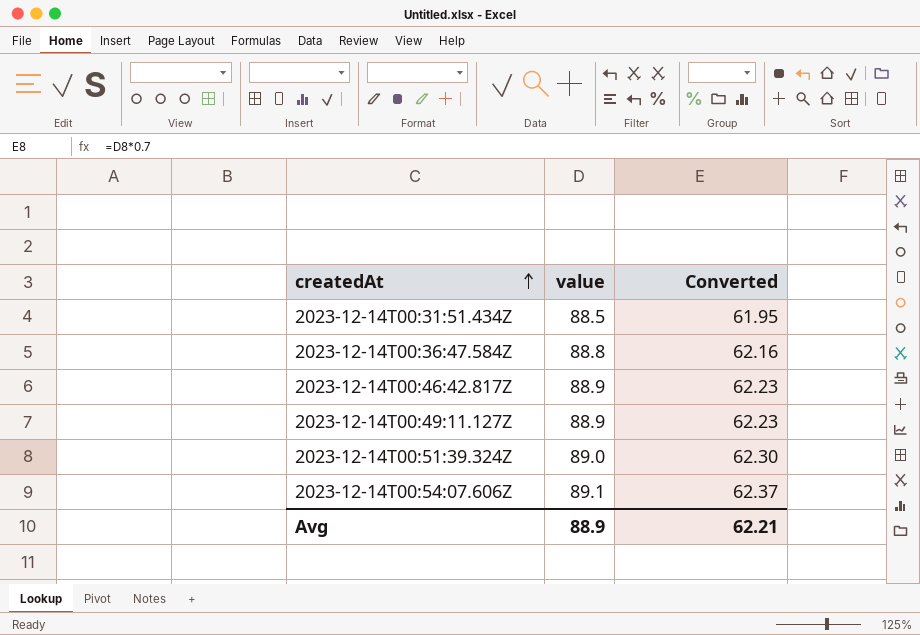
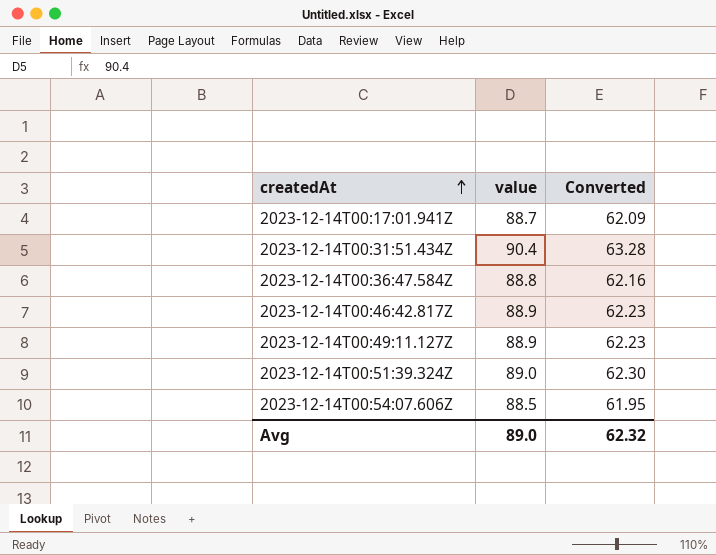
row 2023-12-14T00:17:01.941Z: none -> 88.7 | 62.09
2023-12-14T00:31:51.434Z | value: 88.5 -> 90.4
2023-12-14T00:31:51.434Z | Converted: 61.95 -> 63.28
2023-12-14T00:54:07.606Z | value: 89.1 -> 88.5
2023-12-14T00:54:07.606Z | Converted: 62.37 -> 61.95
Avg | value: 88.9 -> 89.0
Avg | Converted: 62.21 -> 62.32

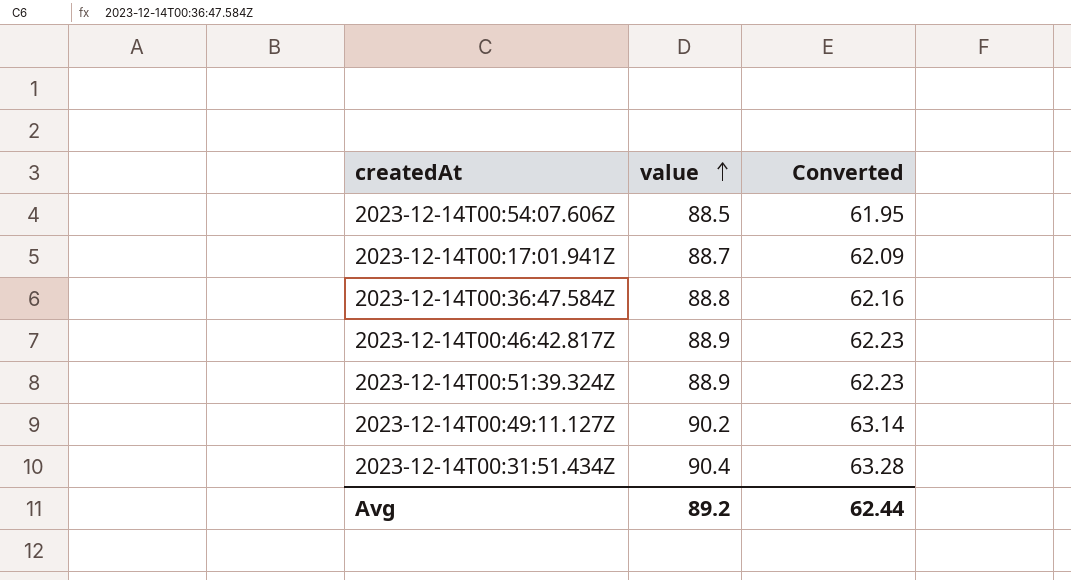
row order: createdAt ascending -> value ascending
2023-12-14T00:51:39.324Z | value: 89.0 -> 88.9
2023-12-14T00:51:39.324Z | Converted: 62.30 -> 62.23
2023-12-14T00:49:11.127Z | value: 88.9 -> 90.2
2023-12-14T00:49:11.127Z | Converted: 62.23 -> 63.14
Avg | value: 89.0 -> 89.2
Avg | Converted: 62.32 -> 62.44

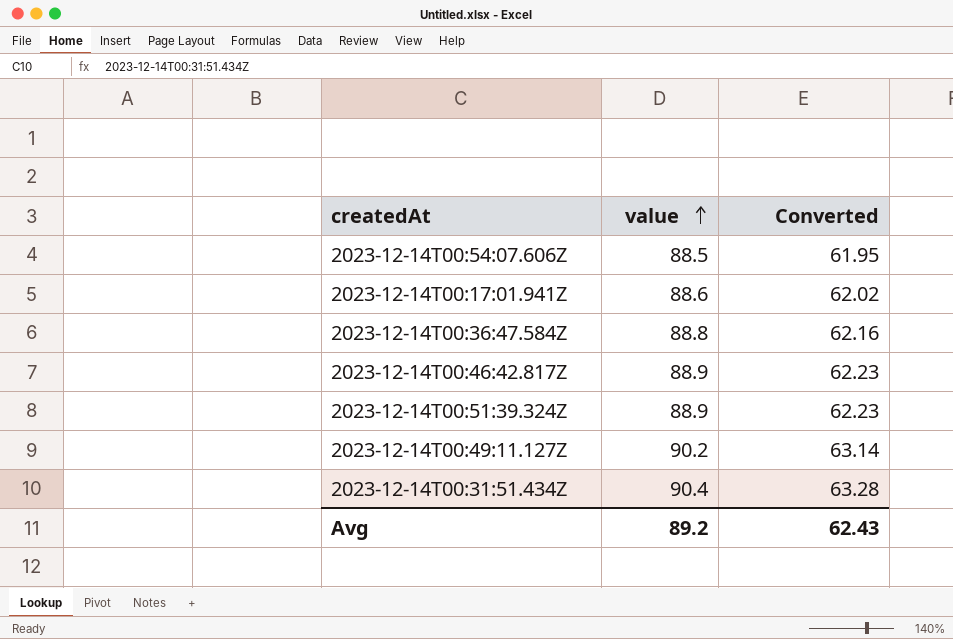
2023-12-14T00:17:01.941Z | value: 88.7 -> 88.6
2023-12-14T00:17:01.941Z | Converted: 62.09 -> 62.02
Avg | Converted: 62.44 -> 62.43

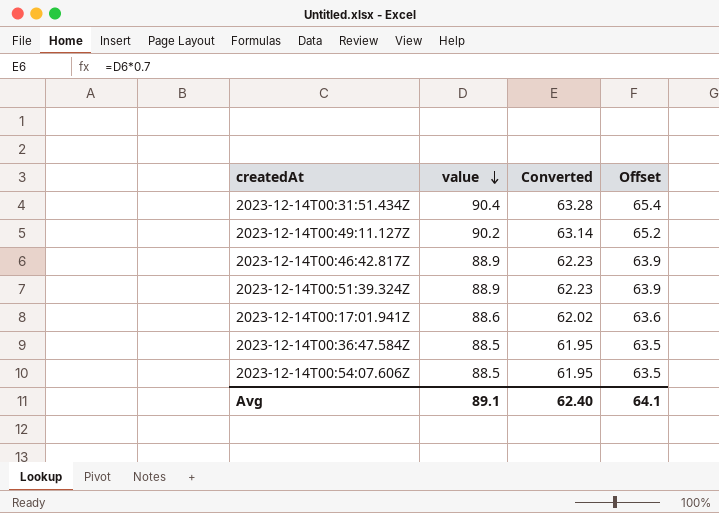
row order: value ascending -> value descending
column Offset | formula: none -> [value] - 25
2023-12-14T00:36:47.584Z | value: 88.8 -> 88.5
2023-12-14T00:36:47.584Z | Converted: 62.16 -> 61.95
Avg | value: 89.2 -> 89.1
Avg | Converted: 62.43 -> 62.40

